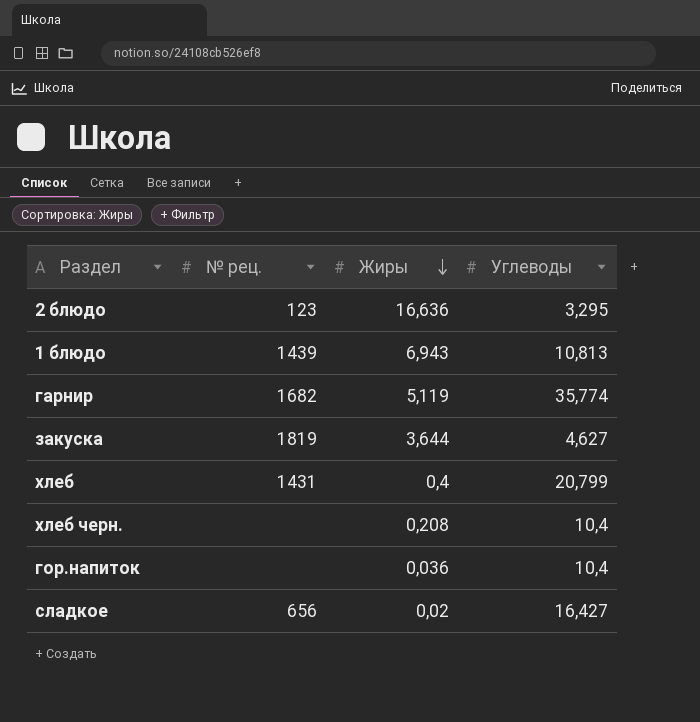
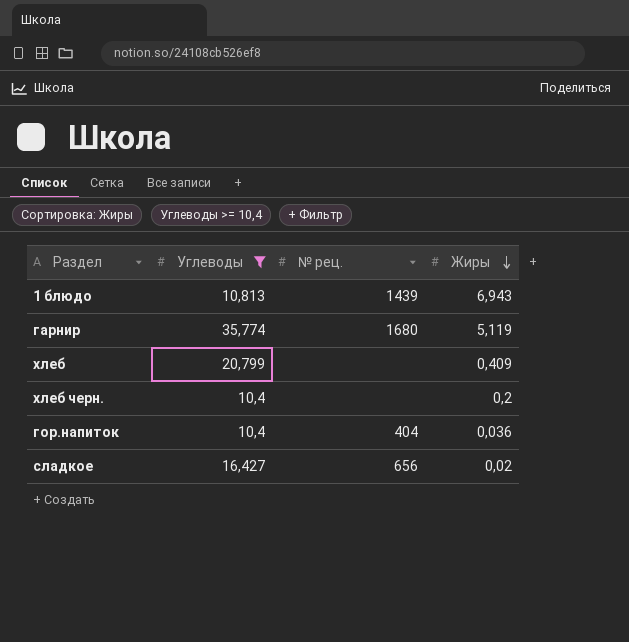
filter: none -> Углеводы >= 10,4
column Углеводы | position: 4 -> 2
гарнир | № рец.: 1682 -> 1680
хлеб | № рец.: 1431 -> none
хлеб | Жиры: 0,4 -> 0,409
хлеб черн. | Жиры: 0,208 -> 0,2
гор.напиток | № рец.: none -> 404

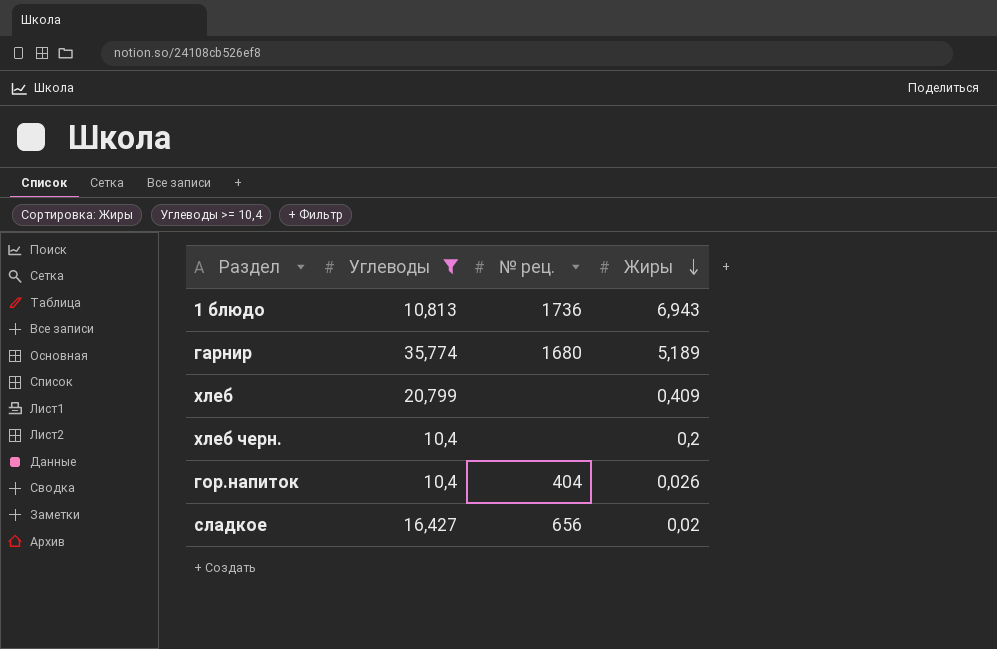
1 блюдо | № рец.: 1439 -> 1736
гарнир | Жиры: 5,119 -> 5,189
гор.напиток | Жиры: 0,036 -> 0,026

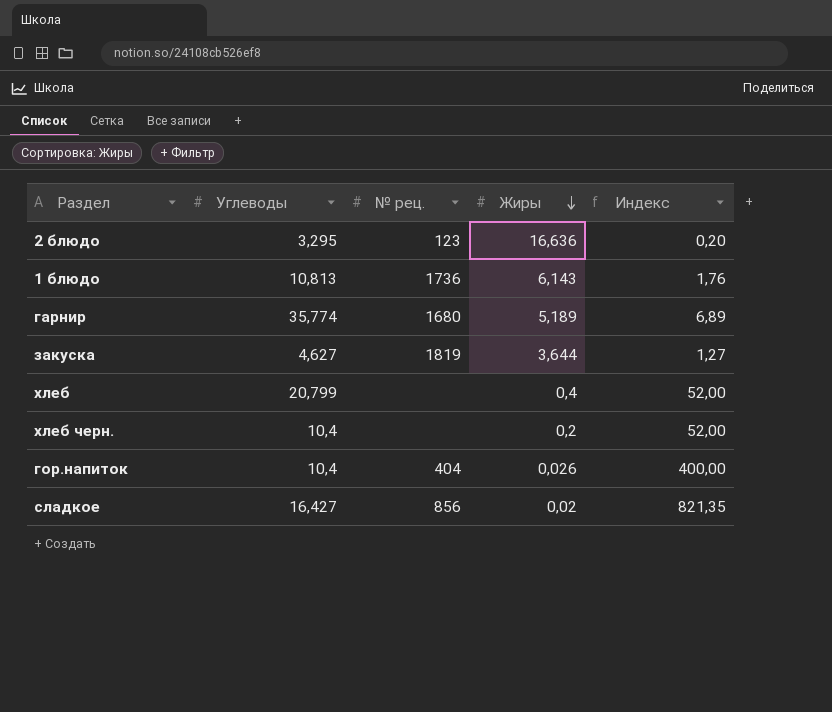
filter: Углеводы >= 10,4 -> none
column Индекс | formula: none -> [Углеводы] / [Жиры]
1 блюдо | Жиры: 6,943 -> 6,143
хлеб | Жиры: 0,409 -> 0,4
сладкое | № рец.: 656 -> 856

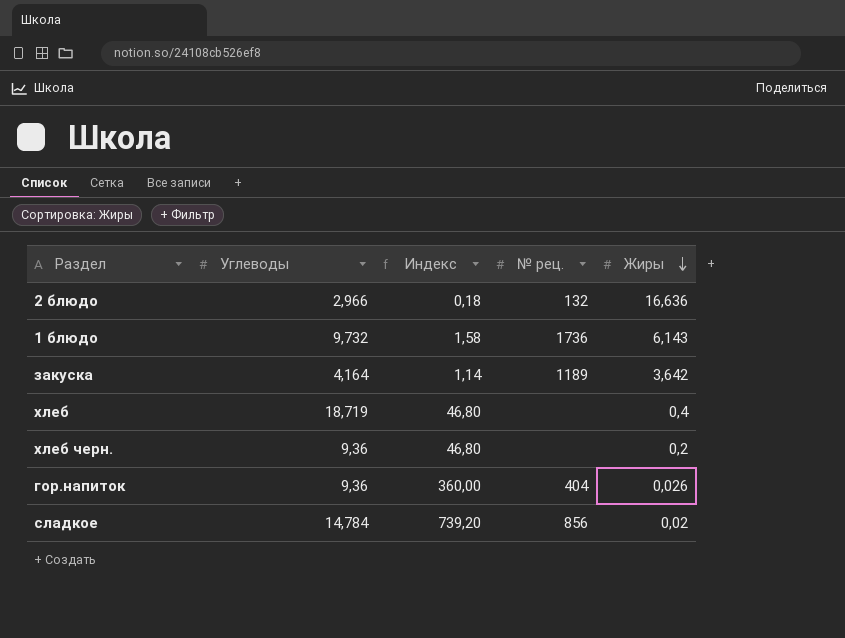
column Индекс | position: 5 -> 3
row гарнир: 35,774 | 1680 | 5,189 | 6,89 -> none
2 блюдо | Углеводы: 3,295 -> 2,966
2 блюдо | Индекс: 0,20 -> 0,18
2 блюдо | № рец.: 123 -> 132
1 блюдо | Углеводы: 10,813 -> 9,732
1 блюдо | Индекс: 1,76 -> 1,58
закуска | Углеводы: 4,627 -> 4,164
закуска | Индекс: 1,27 -> 1,14
закуска | № рец.: 1819 -> 1189
закуска | Жиры: 3,644 -> 3,642
хлеб | Углеводы: 20,799 -> 18,719
хлеб | Индекс: 52,00 -> 46,80
хлеб черн. | Углеводы: 10,4 -> 9,36
хлеб черн. | Индекс: 52,00 -> 46,80
гор.напиток | Углеводы: 10,4 -> 9,36
гор.напиток | Индекс: 400,00 -> 360,00
сладкое | Углеводы: 16,427 -> 14,784
сладкое | Индекс: 821,35 -> 739,20

